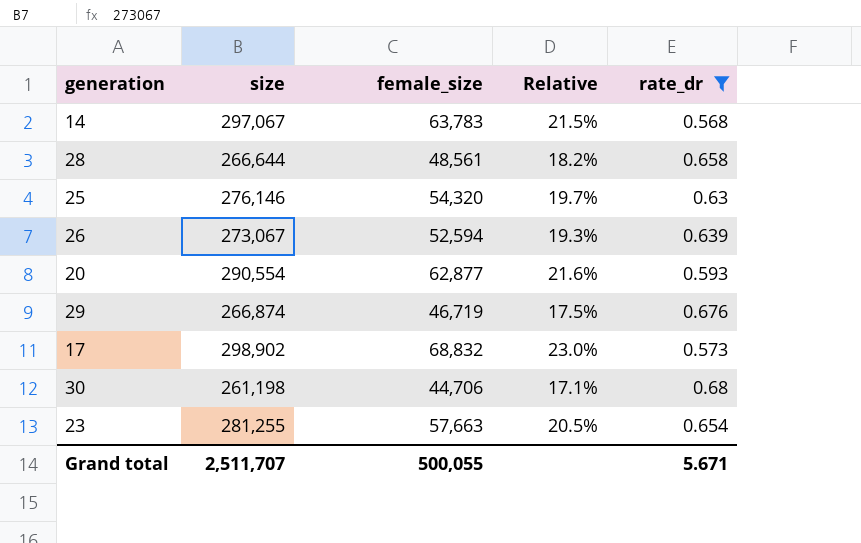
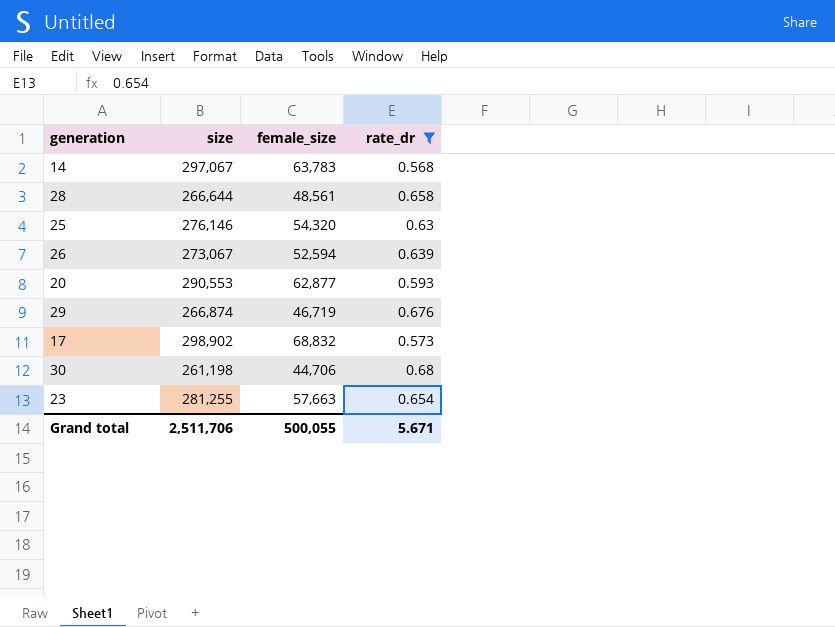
column Relative | formula: [female_size] / [size] -> none
20 | size: 290,554 -> 290,553
Grand total | size: 2,511,707 -> 2,511,706

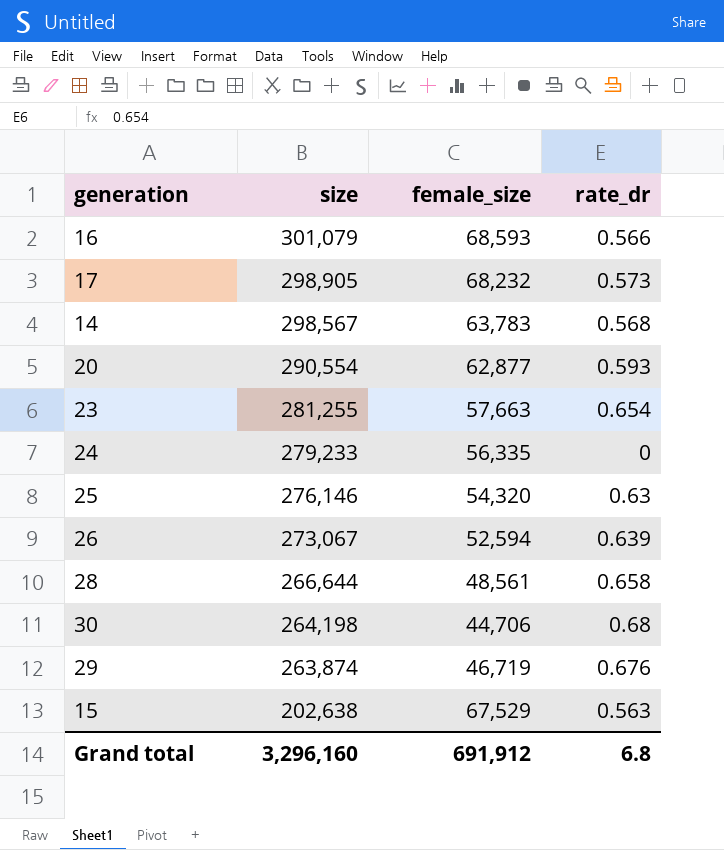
filter: rate_dr >= 0.568 -> none
row order: none -> size descending
17 | size: 298,902 -> 298,905
17 | female_size: 68,832 -> 68,232
14 | size: 297,067 -> 298,567
20 | size: 290,553 -> 290,554
30 | size: 261,198 -> 264,198
29 | size: 266,874 -> 263,874
Grand total | size: 2,511,706 -> 3,296,160
Grand total | female_size: 500,055 -> 691,912
Grand total | rate_dr: 5.671 -> 6.8

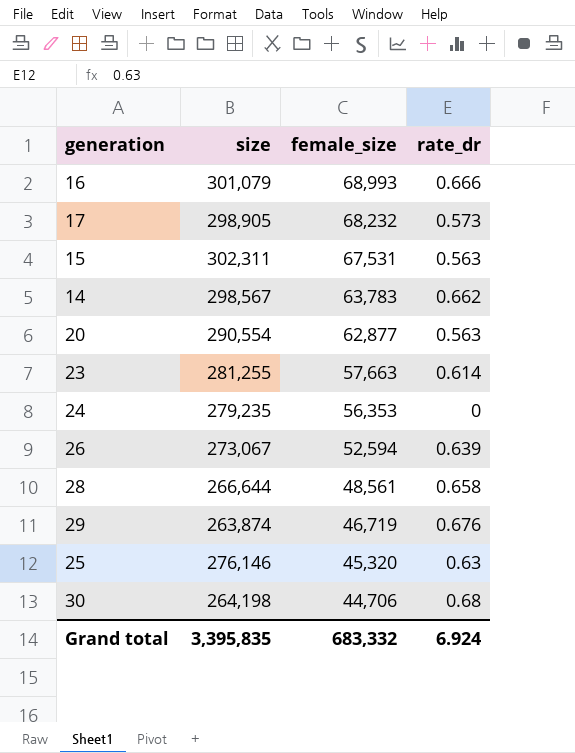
row order: size descending -> female_size descending
16 | female_size: 68,593 -> 68,993
16 | rate_dr: 0.566 -> 0.666
15 | size: 202,638 -> 302,311
15 | female_size: 67,529 -> 67,531
14 | rate_dr: 0.568 -> 0.662
20 | rate_dr: 0.593 -> 0.563
23 | rate_dr: 0.654 -> 0.614
24 | size: 279,233 -> 279,235
24 | female_size: 56,335 -> 56,353
25 | female_size: 54,320 -> 45,320
Grand total | size: 3,296,160 -> 3,395,835
Grand total | female_size: 691,912 -> 683,332
Grand total | rate_dr: 6.8 -> 6.924

